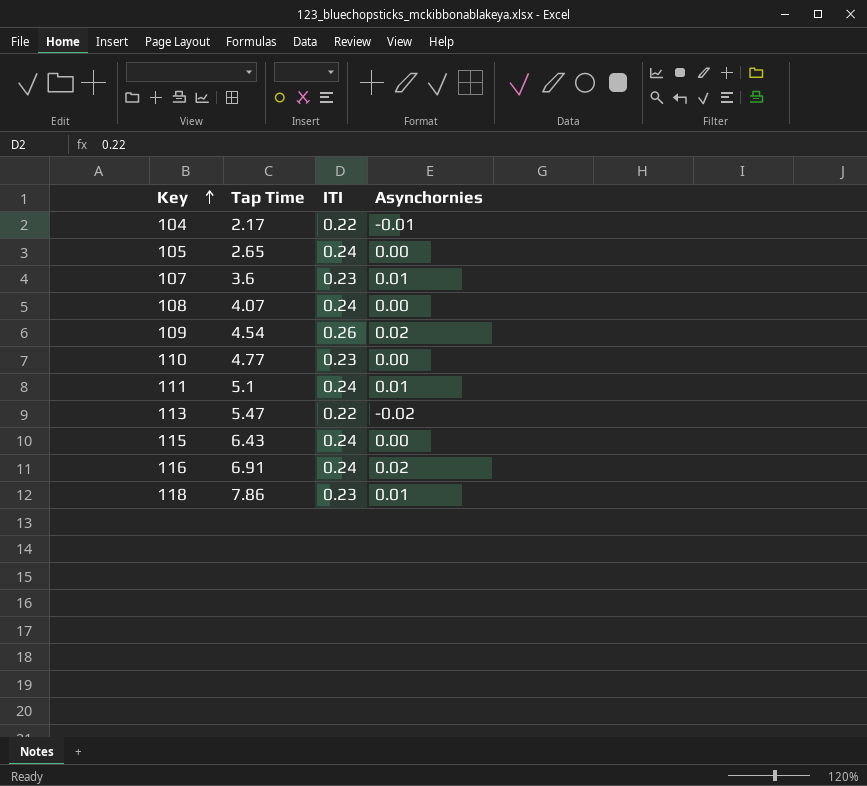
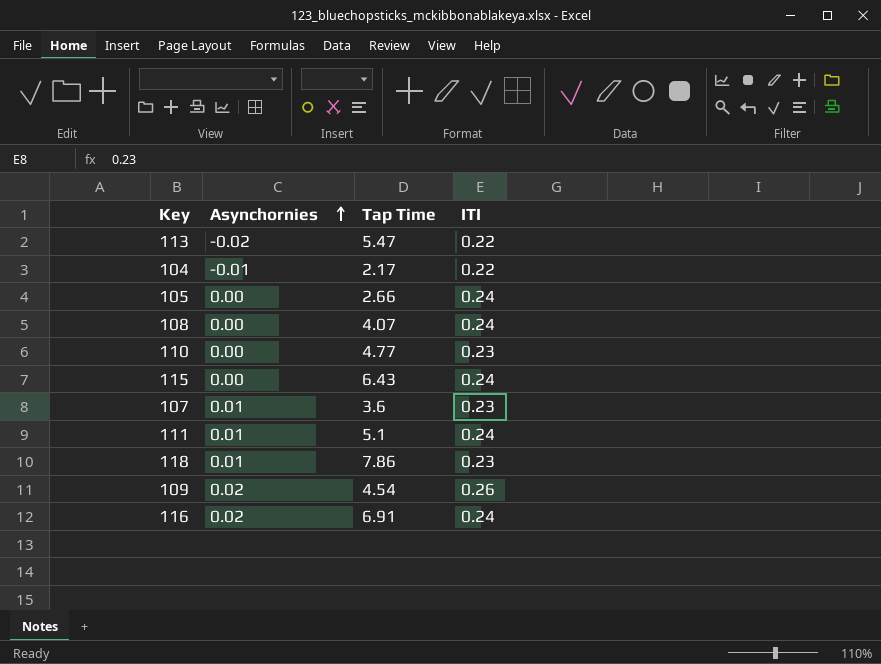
row order: Key ascending -> Asynchornies ascending
column Asynchornies | position: 4 -> 2
105 | Tap Time: 2.65 -> 2.66

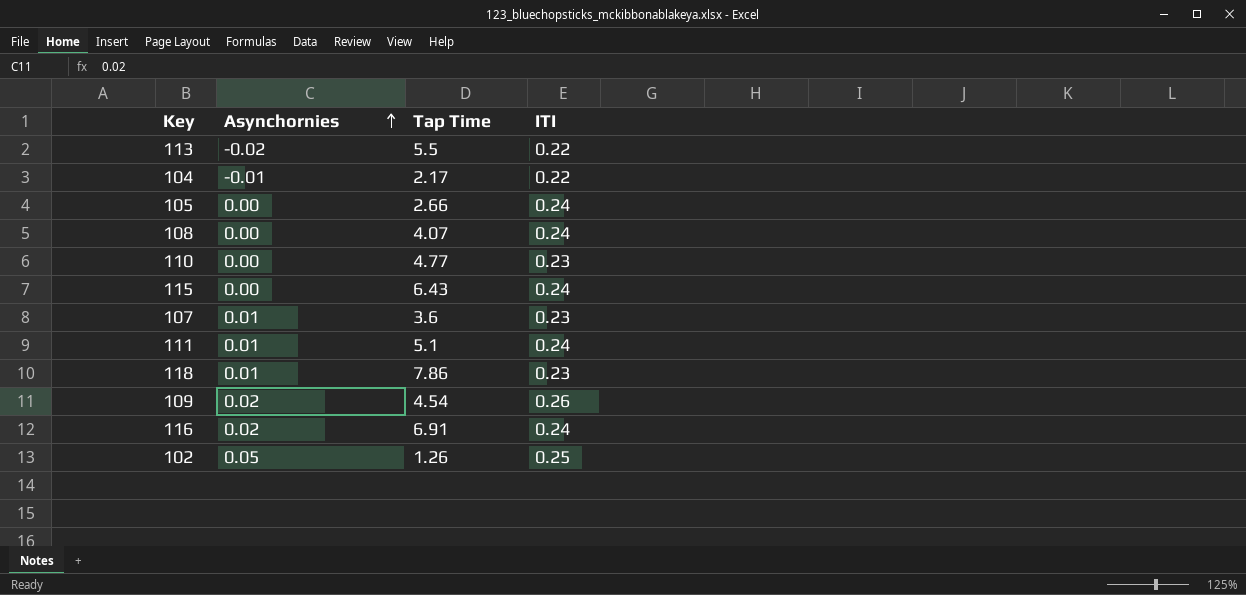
113 | Tap Time: 5.47 -> 5.5
row 102: none -> 0.05 | 1.26 | 0.25

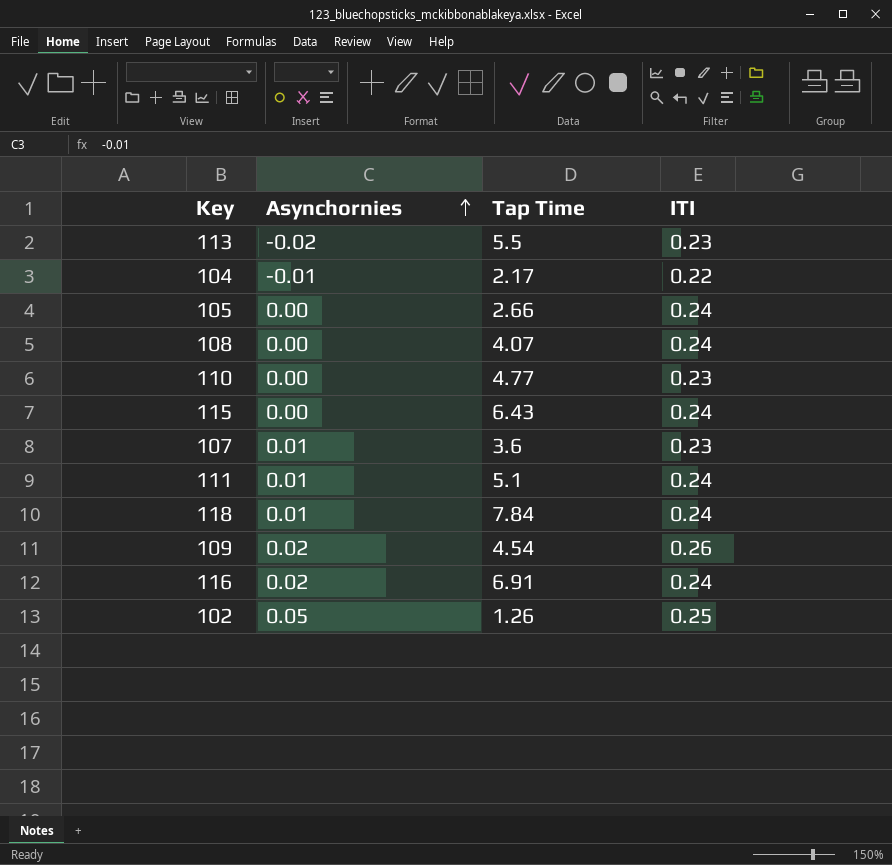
113 | ITI: 0.22 -> 0.23
118 | Tap Time: 7.86 -> 7.84
118 | ITI: 0.23 -> 0.24

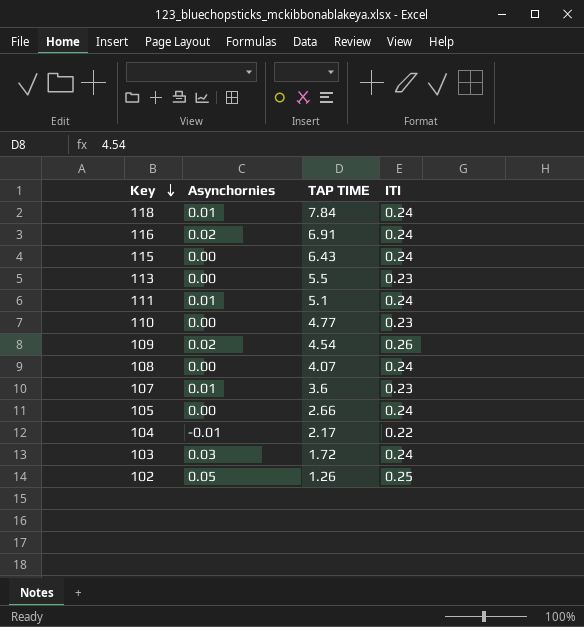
row order: Asynchornies ascending -> Key descending
column name: Tap Time -> TAP TIME
113 | Asynchornies: -0.02 -> 0.00
row 103: none -> 0.03 | 1.72 | 0.24

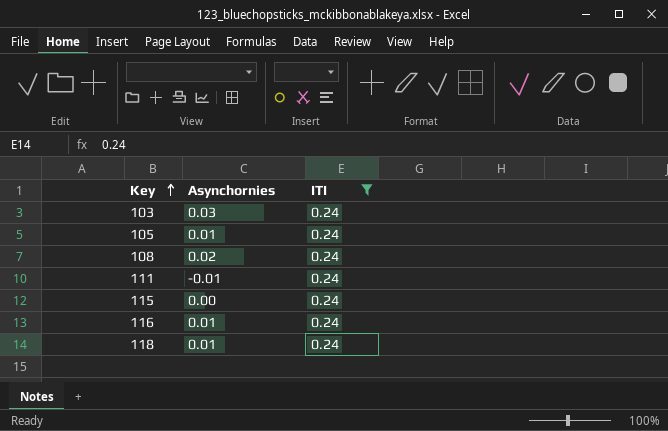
filter: none -> ITI = 0.24
row order: Key descending -> Key ascending
column TAP TIME | position: 3 -> none
105 | Asynchornies: 0.00 -> 0.01
108 | Asynchornies: 0.00 -> 0.02
111 | Asynchornies: 0.01 -> -0.01
116 | Asynchornies: 0.02 -> 0.01

